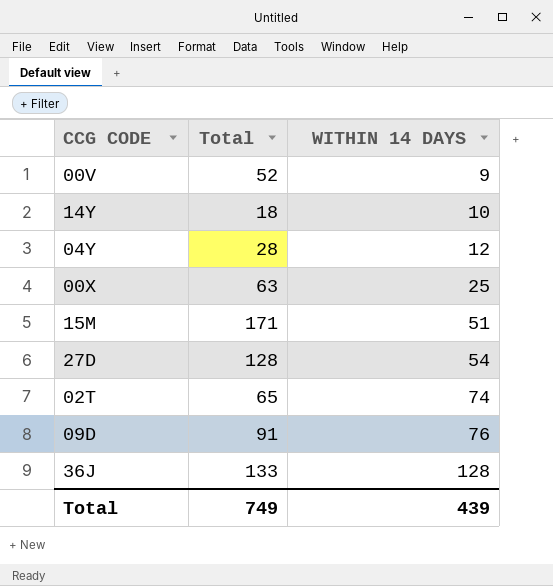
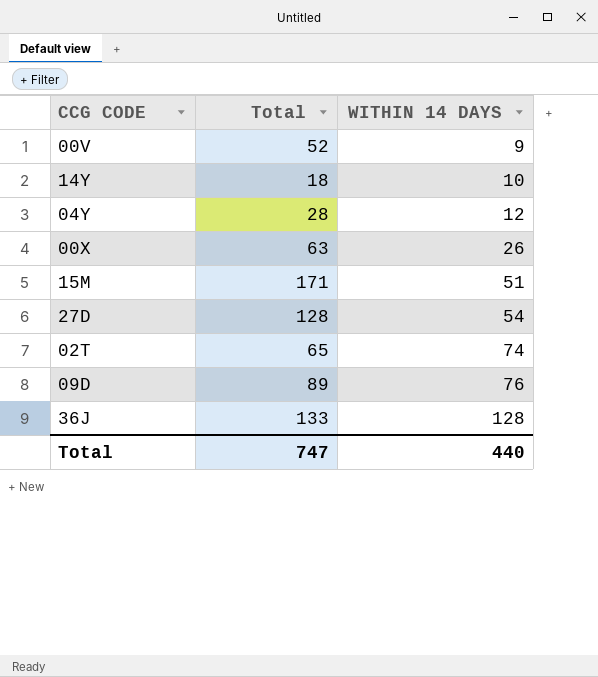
00X | WITHIN 14 DAYS: 25 -> 26
09D | Total: 91 -> 89
Total | Total: 749 -> 747
Total | WITHIN 14 DAYS: 439 -> 440

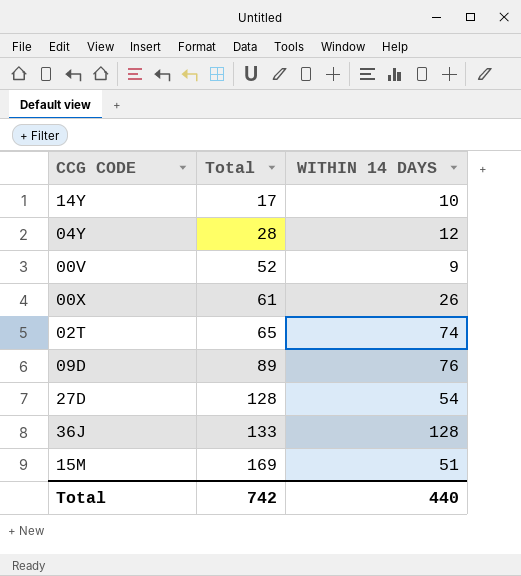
row order: WITHIN 14 DAYS ascending -> Total ascending
14Y | Total: 18 -> 17
00X | Total: 63 -> 61
15M | Total: 171 -> 169
Total | Total: 747 -> 742

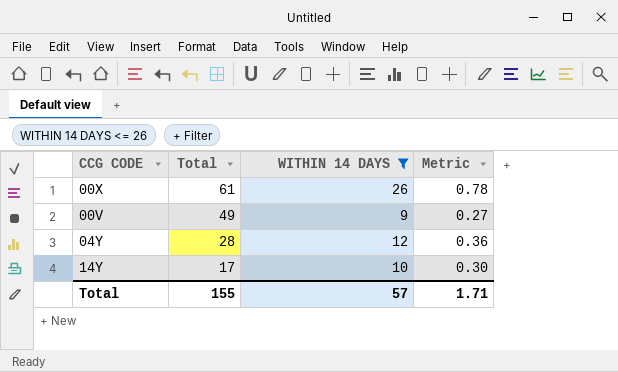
filter: none -> WITHIN 14 DAYS <= 26
row order: Total ascending -> Total descending
column Metric | formula: none -> [WITHIN 14 DAYS] * 0.03
00V | Total: 52 -> 49
Total | Total: 742 -> 155
Total | WITHIN 14 DAYS: 440 -> 57

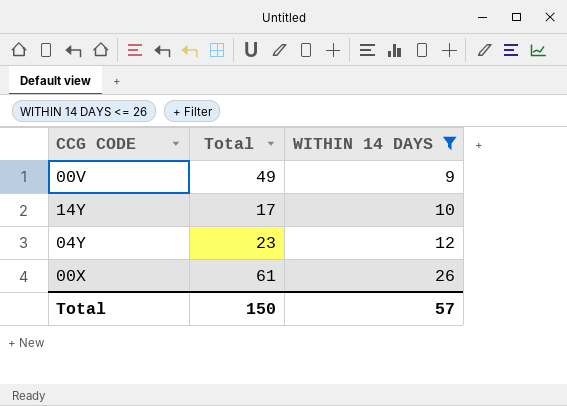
row order: Total descending -> WITHIN 14 DAYS ascending
column Metric | formula: [WITHIN 14 DAYS] * 0.03 -> none
04Y | Total: 28 -> 23
Total | Total: 155 -> 150

